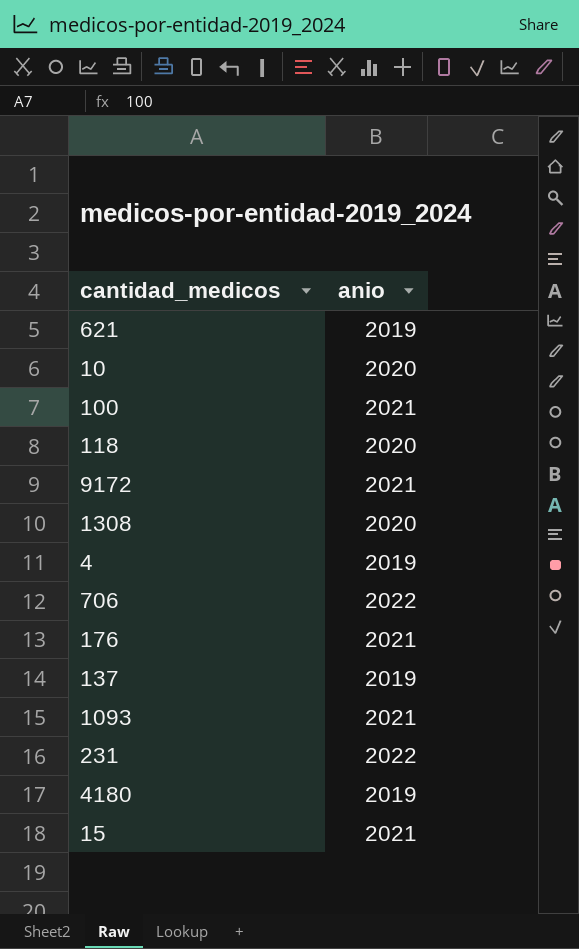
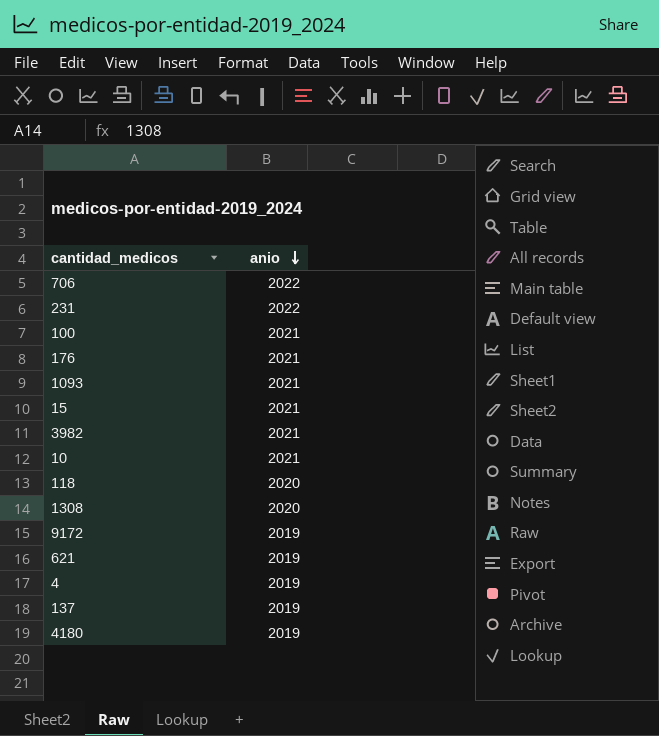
row order: none -> anio descending
row 3982: none -> 2021
10 | anio: 2020 -> 2021
9172 | anio: 2021 -> 2019

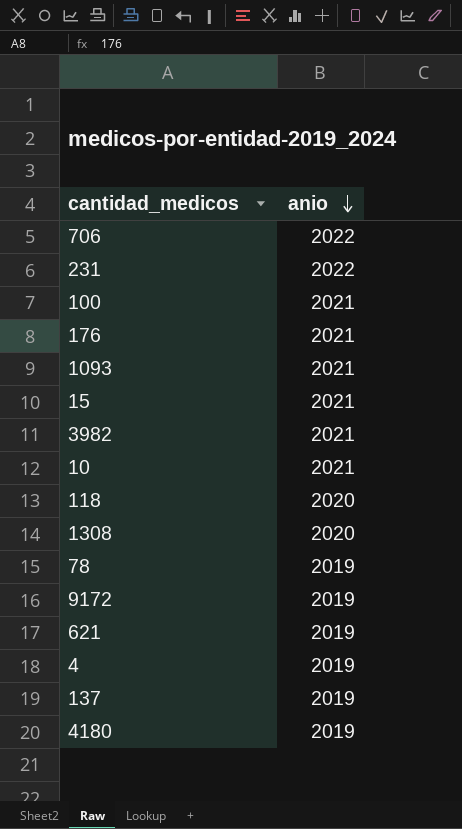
row 78: none -> 2019

